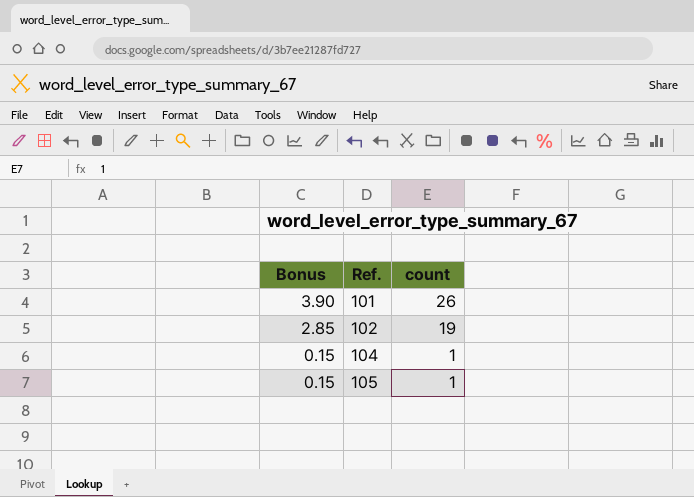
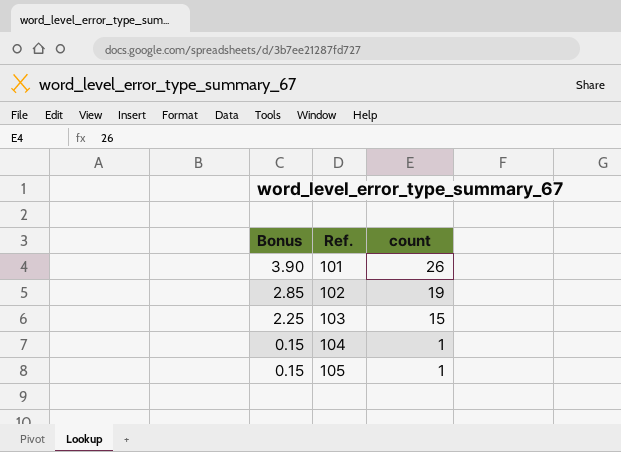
row 103: none -> 2.25 | 15

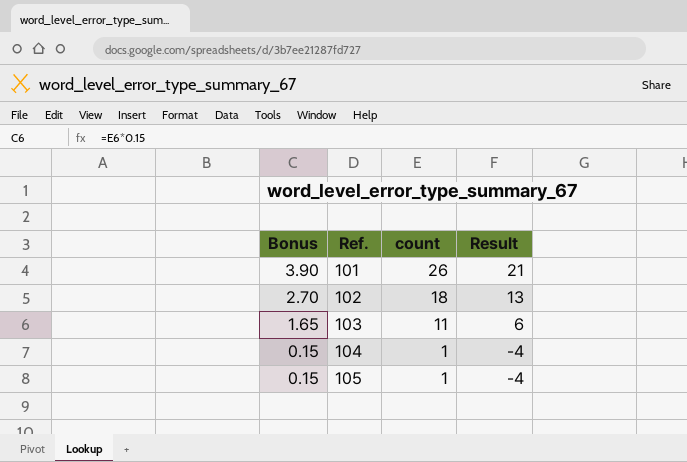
column Result | formula: none -> [count] - 5
102 | Bonus: 2.85 -> 2.70
102 | count: 19 -> 18
103 | Bonus: 2.25 -> 1.65
103 | count: 15 -> 11

